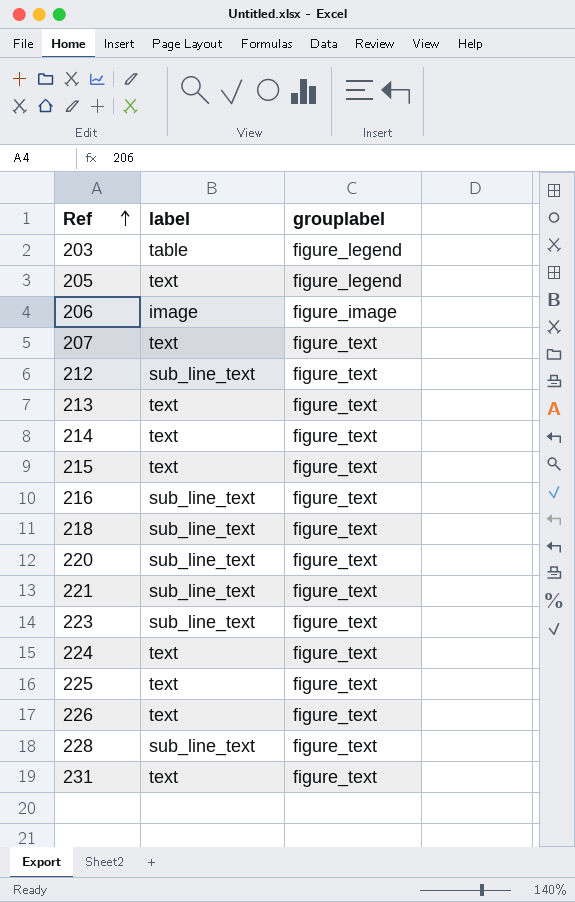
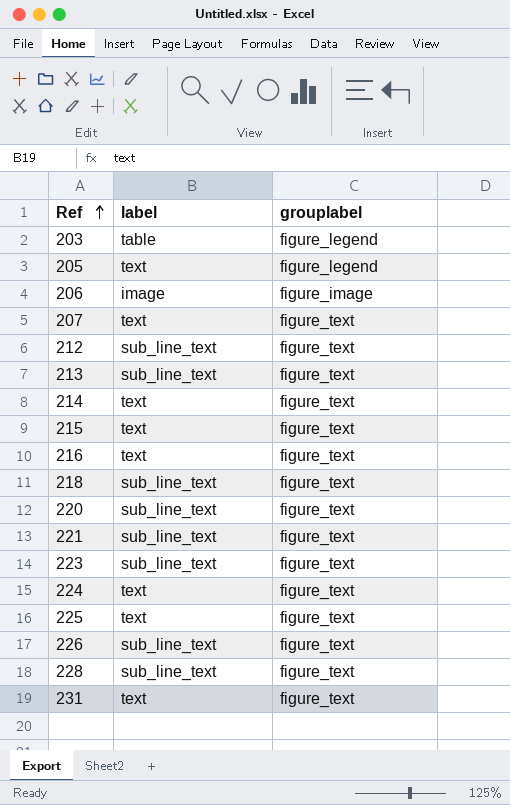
213 | label: text -> sub_line_text
216 | label: sub_line_text -> text
226 | label: text -> sub_line_text

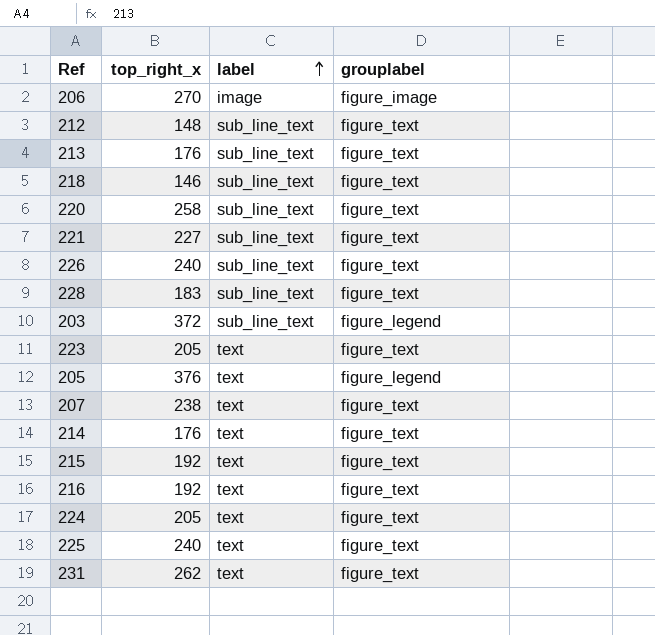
row order: Ref ascending -> label ascending
column top_right_x | position: none -> 2
203 | label: table -> sub_line_text
223 | label: sub_line_text -> text

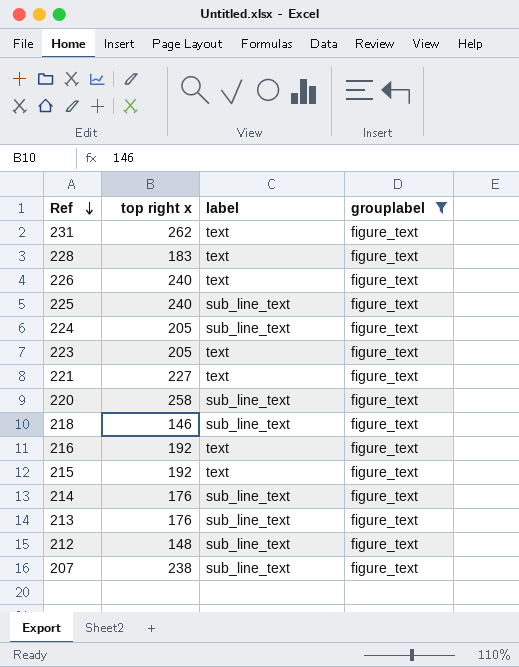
filter: none -> grouplabel = figure_text
row order: label ascending -> Ref descending
column name: top_right_x -> top right x
228 | label: sub_line_text -> text
226 | label: sub_line_text -> text
225 | label: text -> sub_line_text
224 | label: text -> sub_line_text
221 | label: sub_line_text -> text
214 | label: text -> sub_line_text
207 | label: text -> sub_line_text

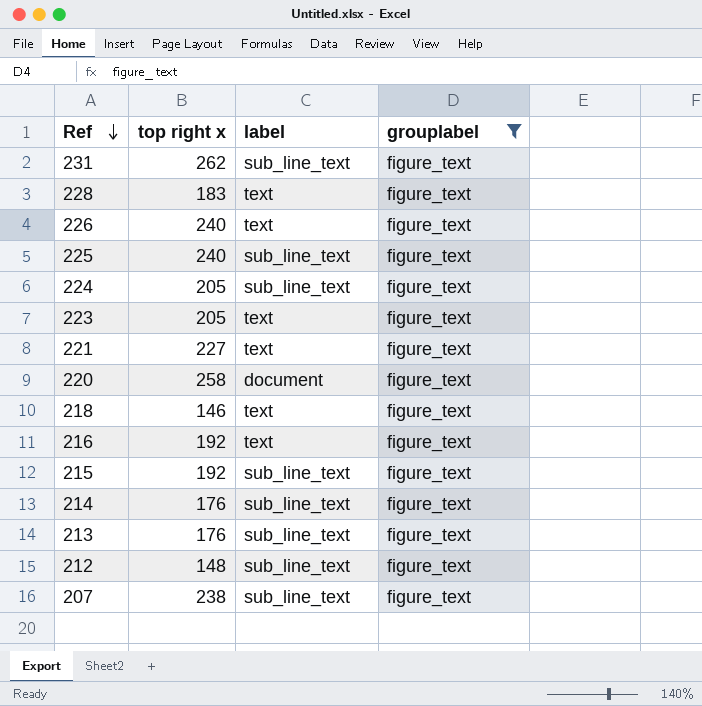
231 | label: text -> sub_line_text
220 | label: sub_line_text -> document
218 | label: sub_line_text -> text
215 | label: text -> sub_line_text

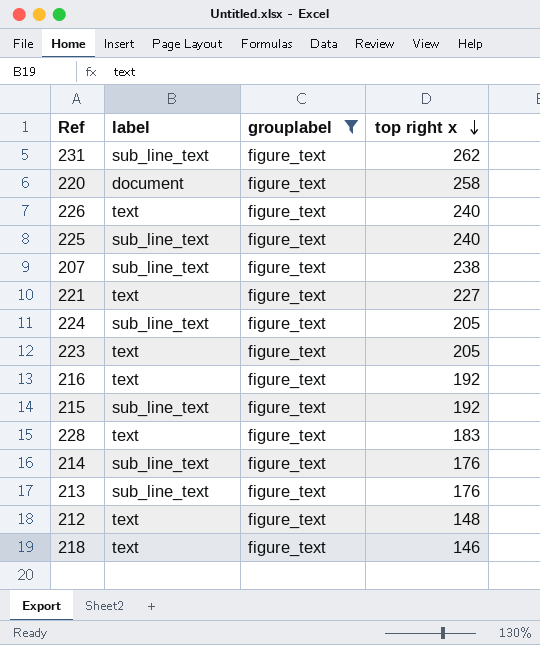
row order: Ref descending -> top right x descending
column top right x | position: 2 -> 4
212 | label: sub_line_text -> text

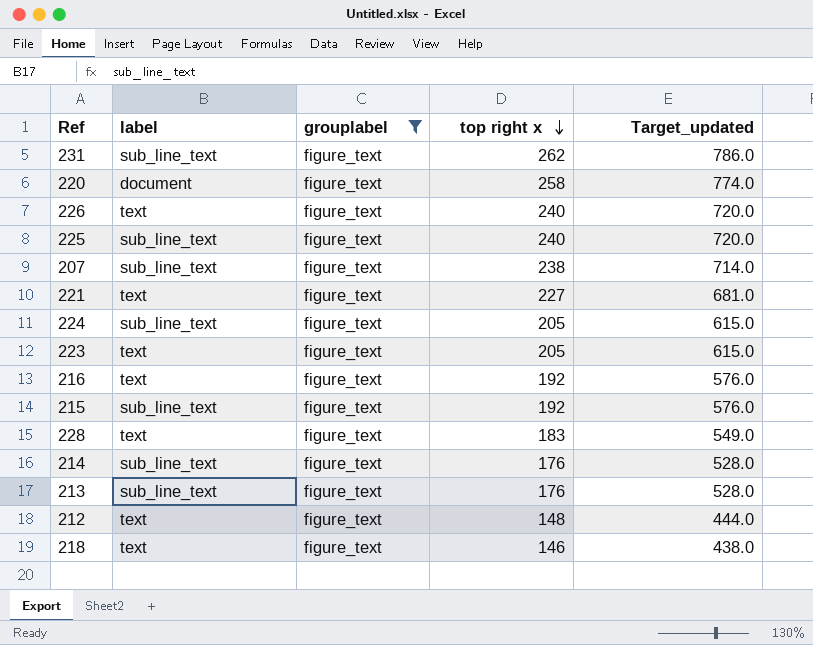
column Target_updated | formula: none -> [top right x] * 3

